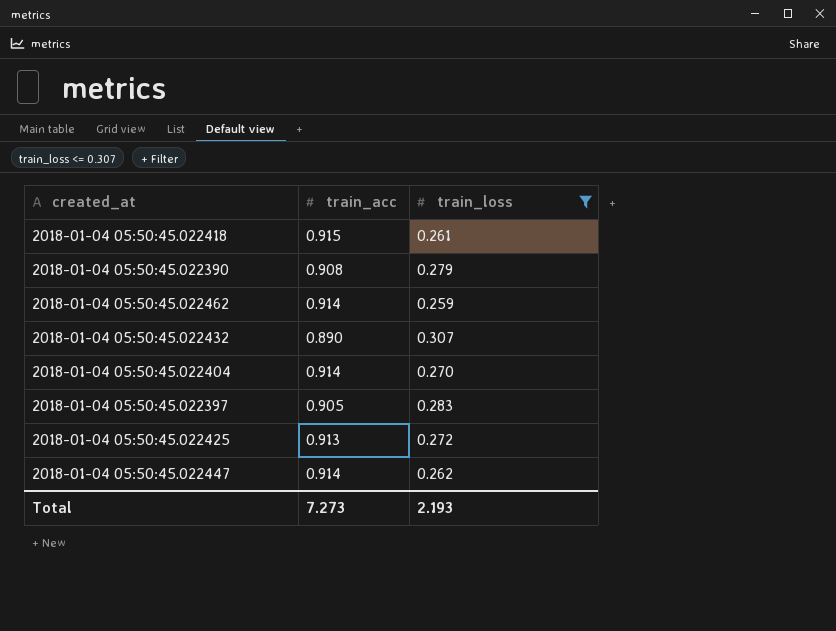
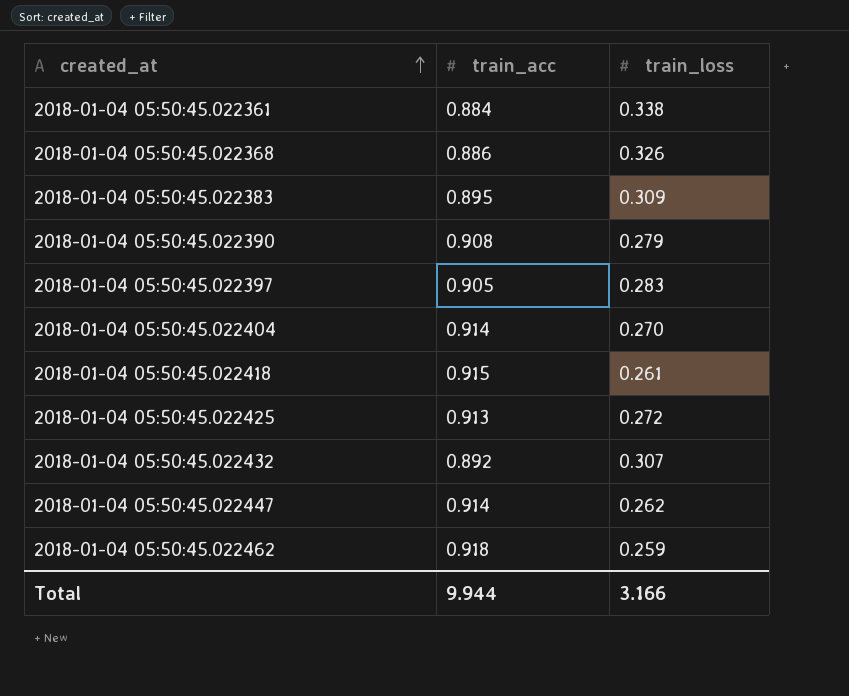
filter: train_loss <= 0.307 -> none
row order: none -> created_at ascending
2018-01-04 05:50:45.022432 | train_acc: 0.890 -> 0.892
2018-01-04 05:50:45.022462 | train_acc: 0.914 -> 0.918
Total | train_acc: 7.273 -> 9.944
Total | train_loss: 2.193 -> 3.166

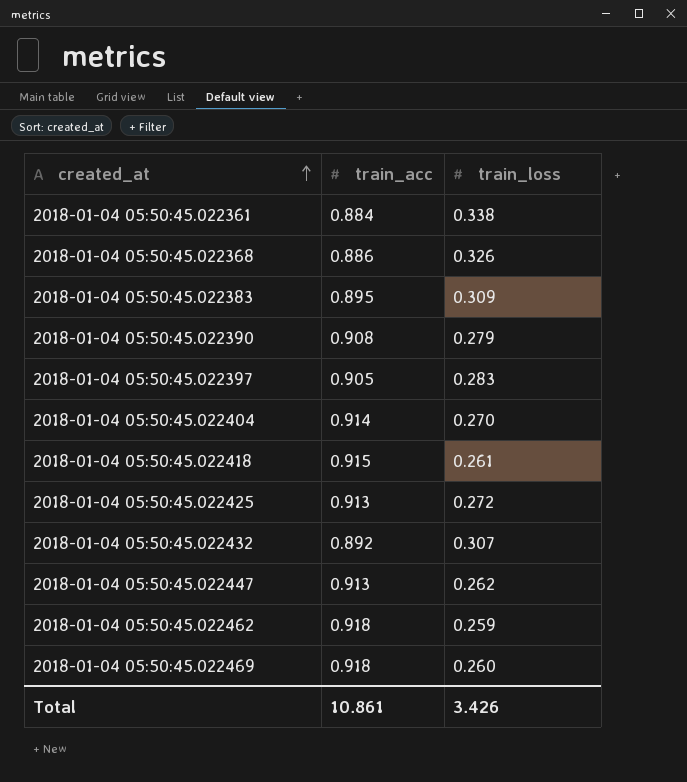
2018-01-04 05:50:45.022447 | train_acc: 0.914 -> 0.913
row 2018-01-04 05:50:45.022469: none -> 0.918 | 0.260
Total | train_acc: 9.944 -> 10.861
Total | train_loss: 3.166 -> 3.426

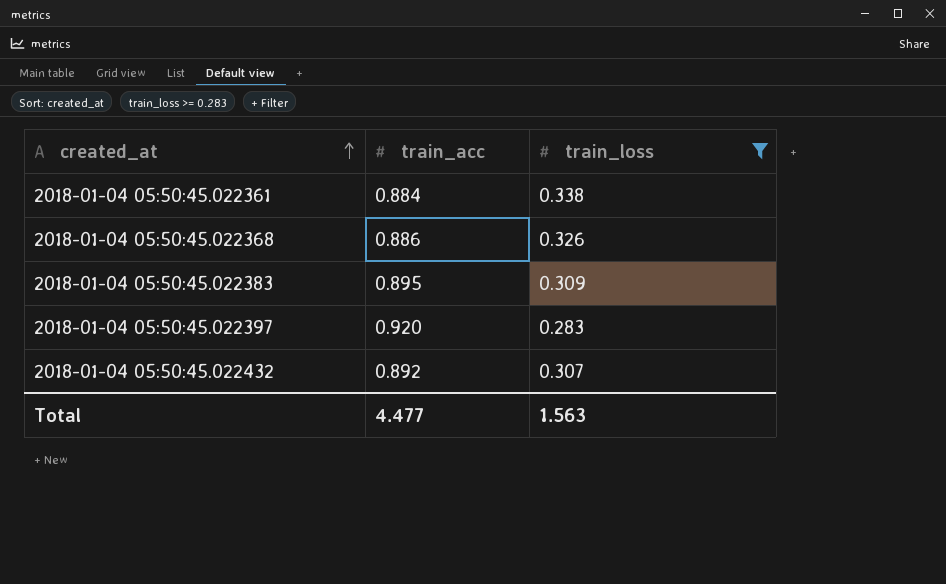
filter: none -> train_loss >= 0.283
2018-01-04 05:50:45.022397 | train_acc: 0.905 -> 0.920
Total | train_acc: 10.861 -> 4.477
Total | train_loss: 3.426 -> 1.563

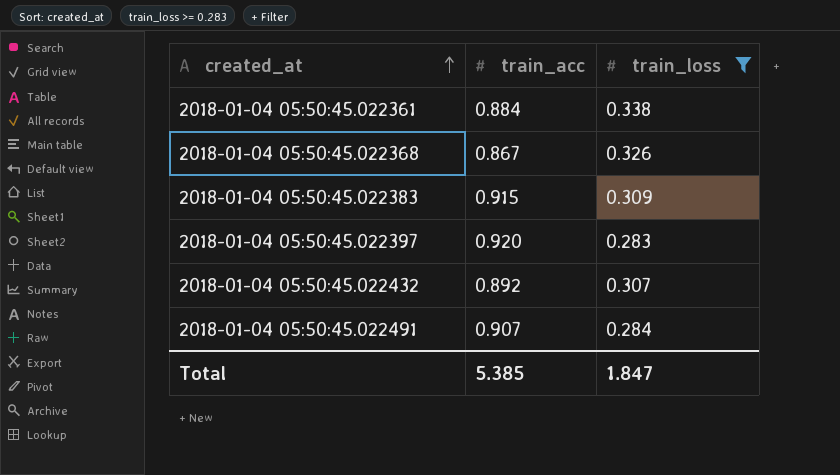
2018-01-04 05:50:45.022368 | train_acc: 0.886 -> 0.867
2018-01-04 05:50:45.022383 | train_acc: 0.895 -> 0.915
row 2018-01-04 05:50:45.022491: none -> 0.907 | 0.284
Total | train_acc: 4.477 -> 5.385
Total | train_loss: 1.563 -> 1.847

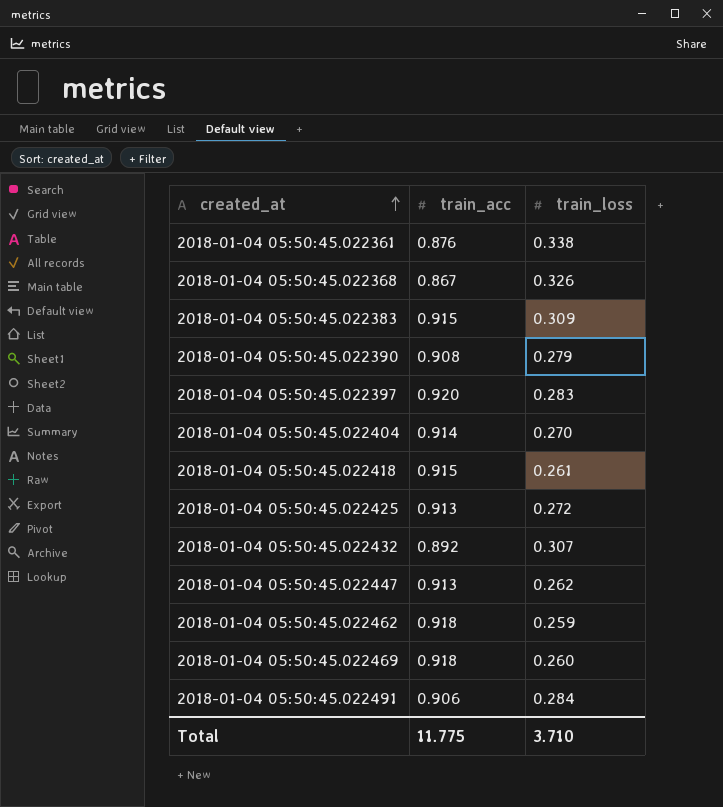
filter: train_loss >= 0.283 -> none
2018-01-04 05:50:45.022361 | train_acc: 0.884 -> 0.876
2018-01-04 05:50:45.022491 | train_acc: 0.907 -> 0.906
Total | train_acc: 5.385 -> 11.775
Total | train_loss: 1.847 -> 3.710

